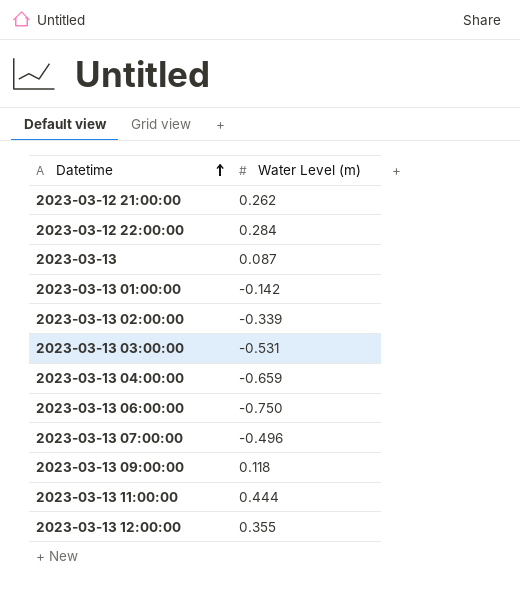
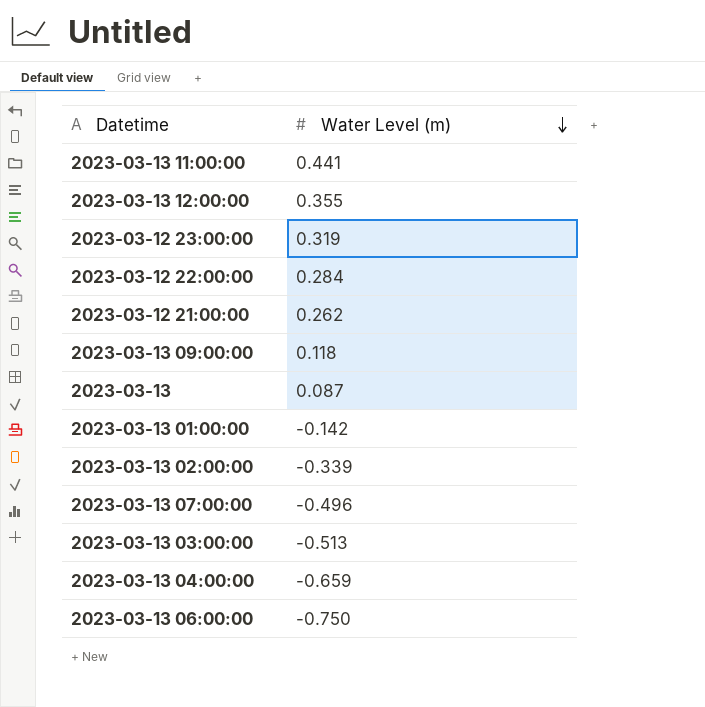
row order: Datetime ascending -> Water Level (m) descending
2023-03-13 11:00:00 | Water Level (m): 0.444 -> 0.441
row 2023-03-12 23:00:00: none -> 0.319
2023-03-13 03:00:00 | Water Level (m): -0.531 -> -0.513

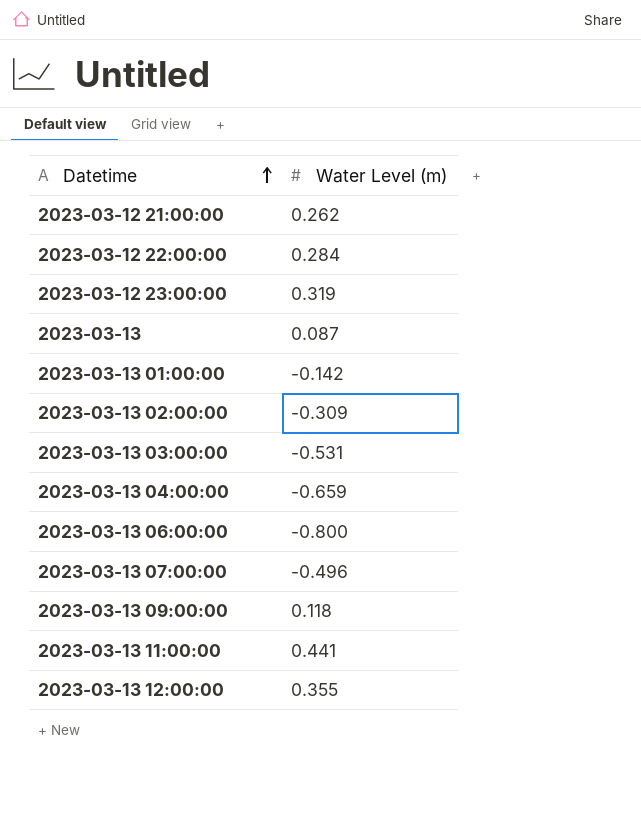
row order: Water Level (m) descending -> Datetime ascending
2023-03-13 02:00:00 | Water Level (m): -0.339 -> -0.309
2023-03-13 03:00:00 | Water Level (m): -0.513 -> -0.531
2023-03-13 06:00:00 | Water Level (m): -0.750 -> -0.800

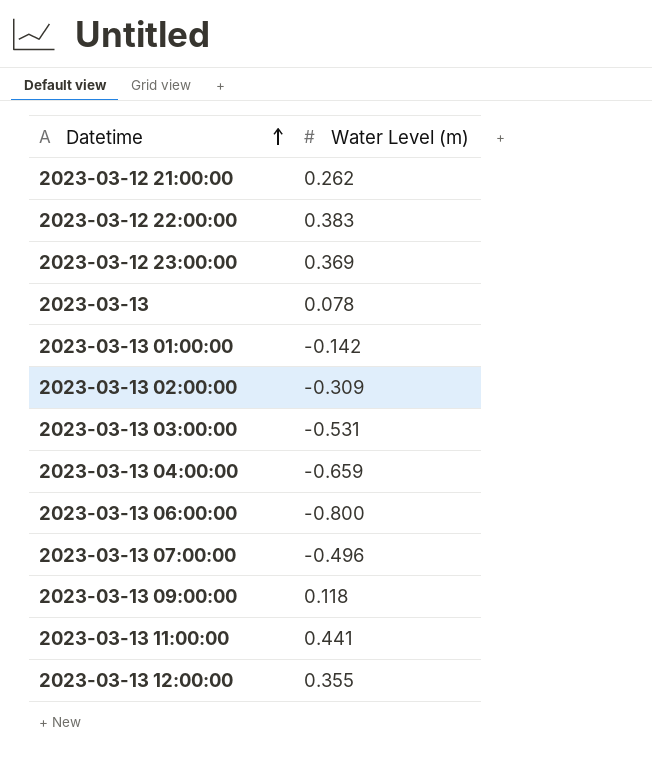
2023-03-12 22:00:00 | Water Level (m): 0.284 -> 0.383
2023-03-12 23:00:00 | Water Level (m): 0.319 -> 0.369
2023-03-13 | Water Level (m): 0.087 -> 0.078

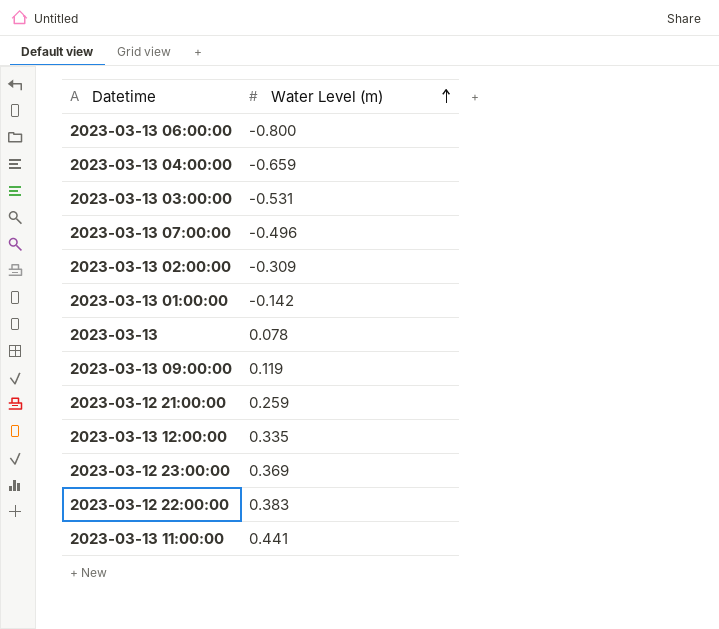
row order: Datetime ascending -> Water Level (m) ascending
2023-03-13 09:00:00 | Water Level (m): 0.118 -> 0.119
2023-03-12 21:00:00 | Water Level (m): 0.262 -> 0.259
2023-03-13 12:00:00 | Water Level (m): 0.355 -> 0.335

